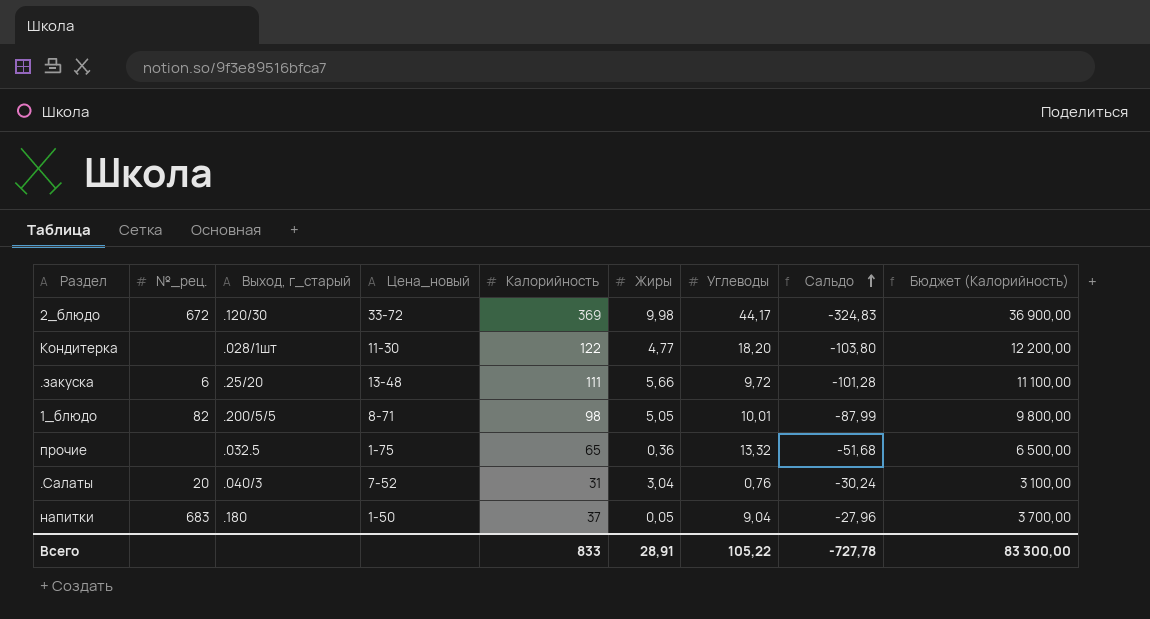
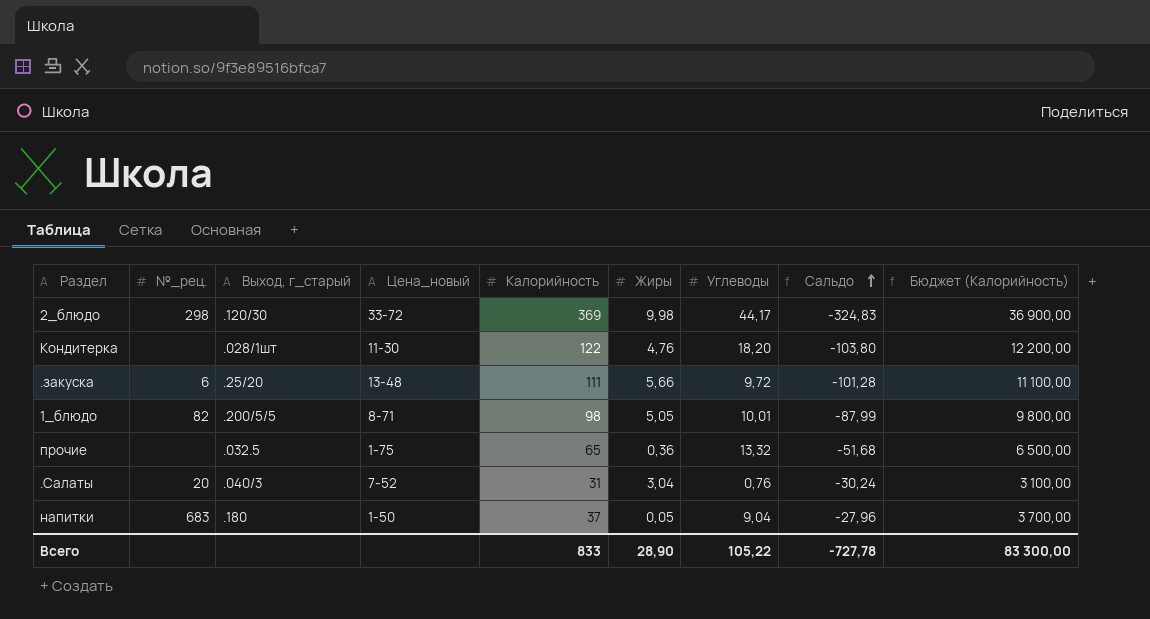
2_блюдо | №_рец.: 672 -> 298
Кондитерка | Жиры: 4,77 -> 4,76
Всего | Жиры: 28,91 -> 28,90

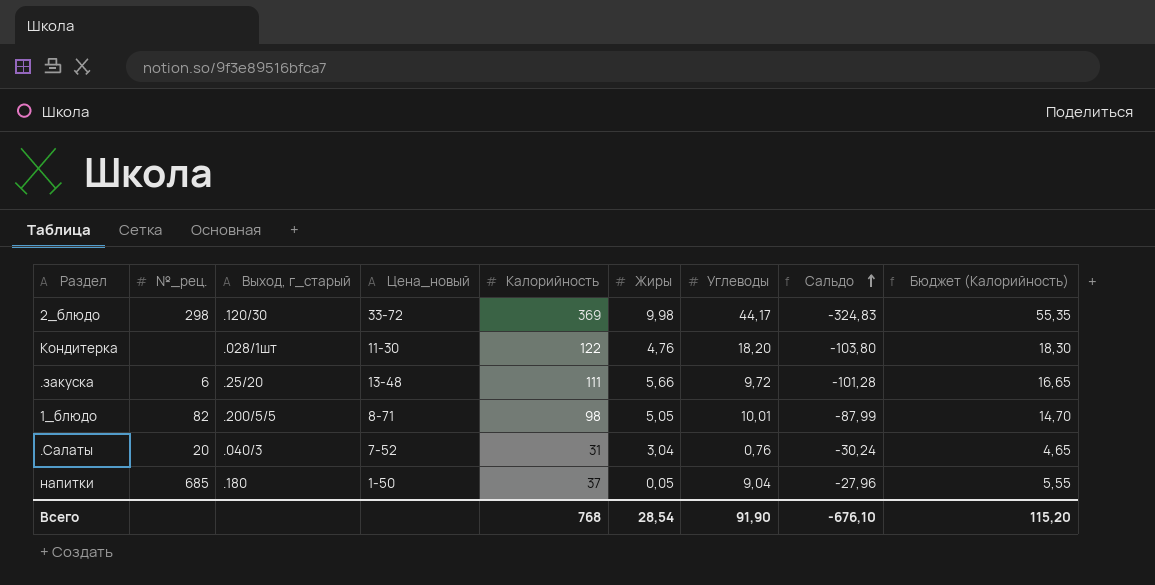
column Бюджет (Калорийность) | formula: [Калорийность] * 100 -> [Калорийность] * 0,15
row прочие: none | .032.5 | 1-75 | 65 | 0,36 | 13,32 | -51,68 | 6 500,00 -> none
напитки | №_рец.: 683 -> 685
Всего | Калорийность: 833 -> 768
Всего | Жиры: 28,90 -> 28,54
Всего | Углеводы: 105,22 -> 91,90
Всего | Сальдо: -727,78 -> -676,10
Всего | Бюджет (Калорийность): 83 300,00 -> 115,20

